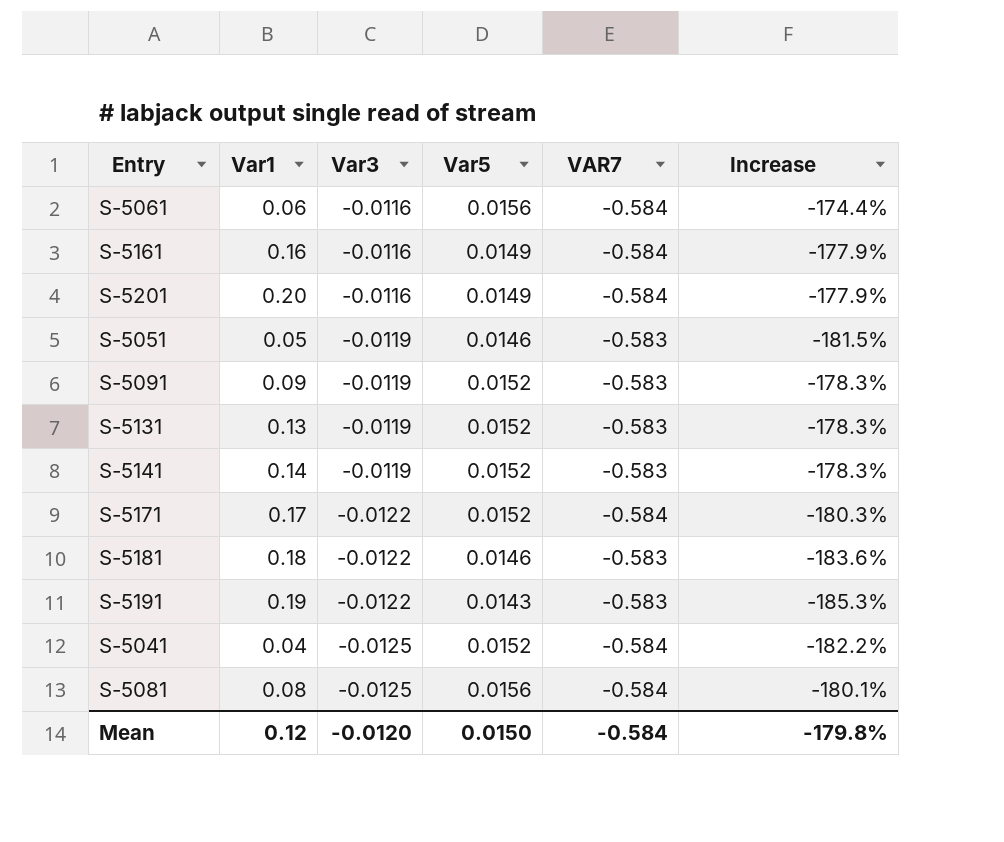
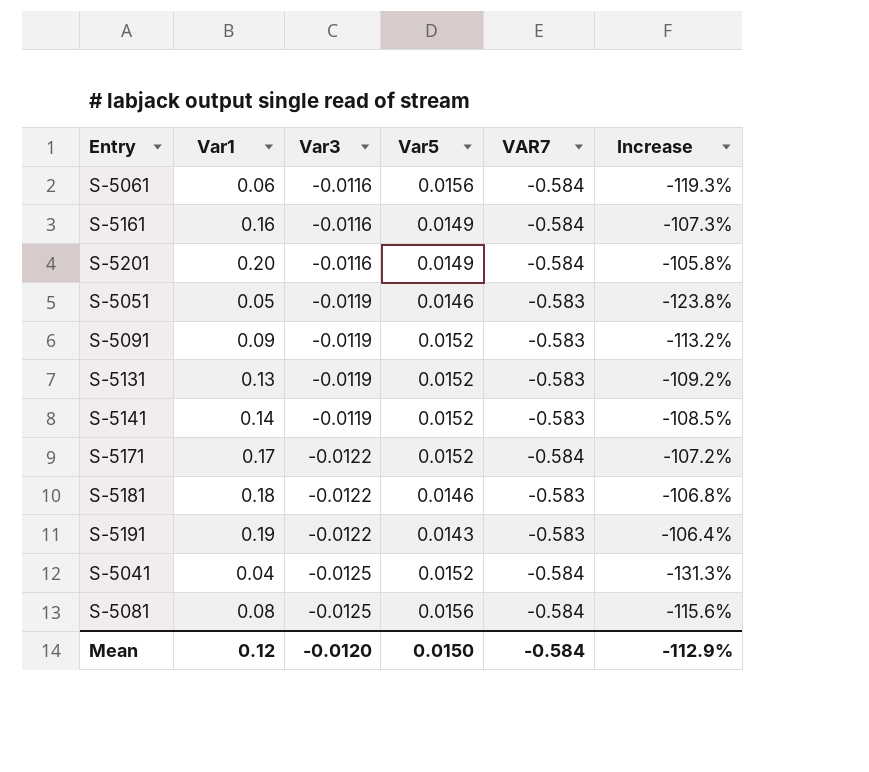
column Increase | formula: ([Var3] - [Var5]) / [Var5] -> ([Var3] - [Var1]) / [Var1]
Mean | Increase: -179.8% -> -112.9%

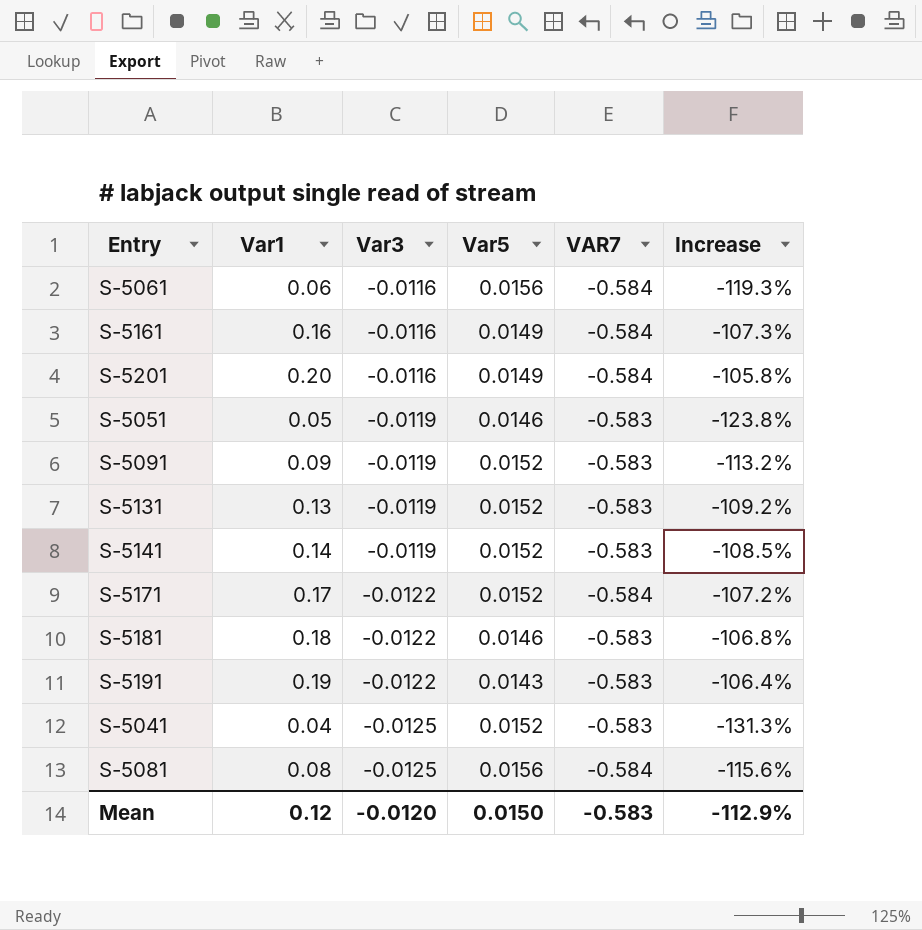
S-5041 | VAR7: -0.584 -> -0.583
Mean | VAR7: -0.584 -> -0.583

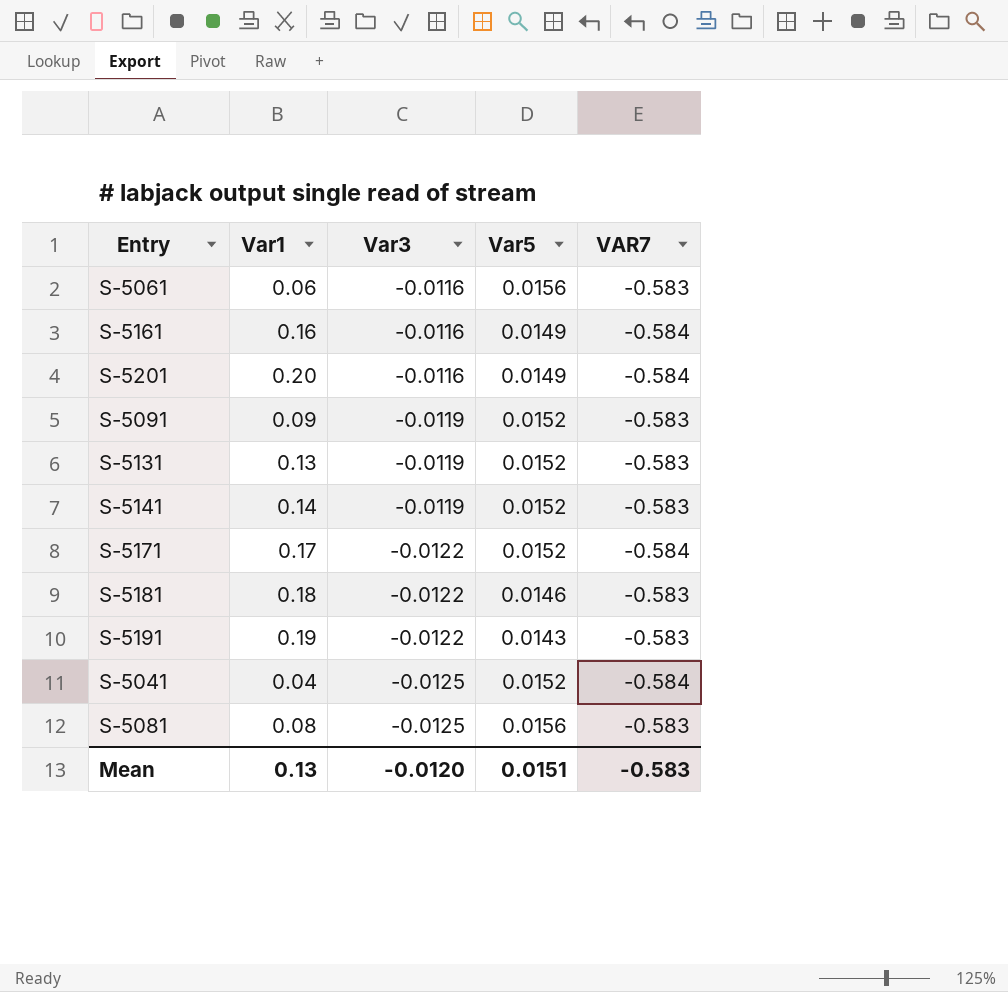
column Increase | formula: ([Var3] - [Var1]) / [Var1] -> none
row S-5051: 0.05 | -0.0119 | 0.0146 | -0.583 | -123.8% -> none
S-5061 | VAR7: -0.584 -> -0.583
S-5041 | VAR7: -0.583 -> -0.584
S-5081 | VAR7: -0.584 -> -0.583
Mean | Var1: 0.12 -> 0.13
Mean | Var5: 0.0150 -> 0.0151

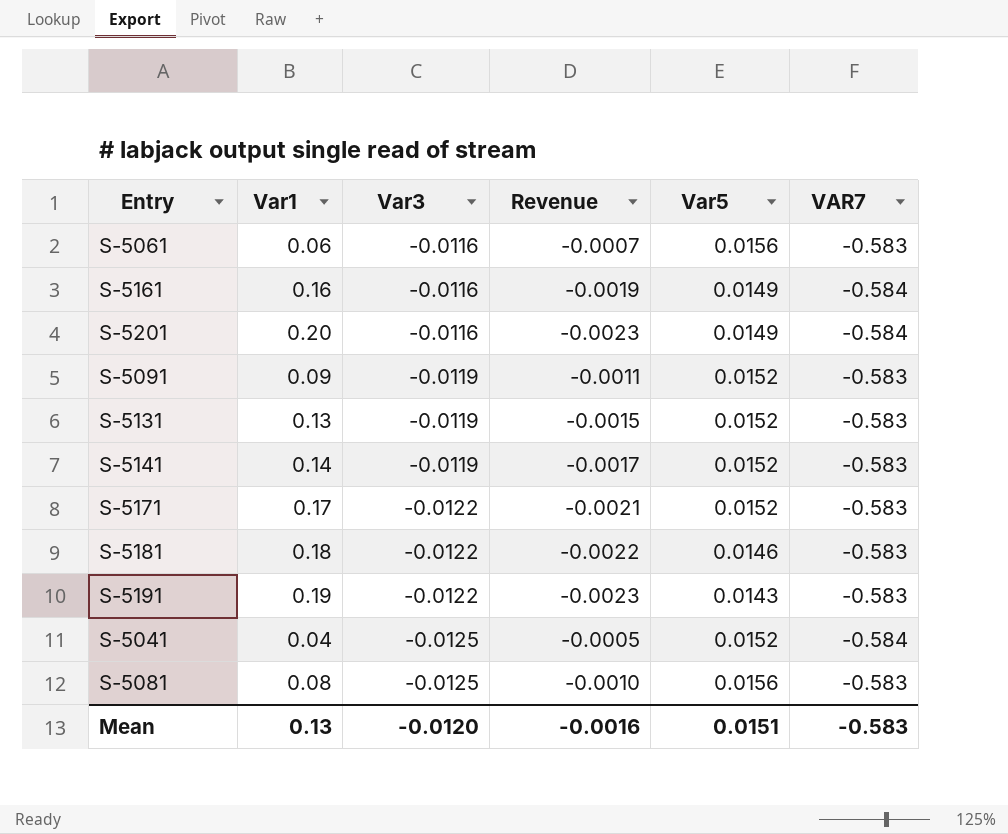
column Revenue | formula: none -> [Var1] * [Var3]
S-5171 | VAR7: -0.584 -> -0.583

